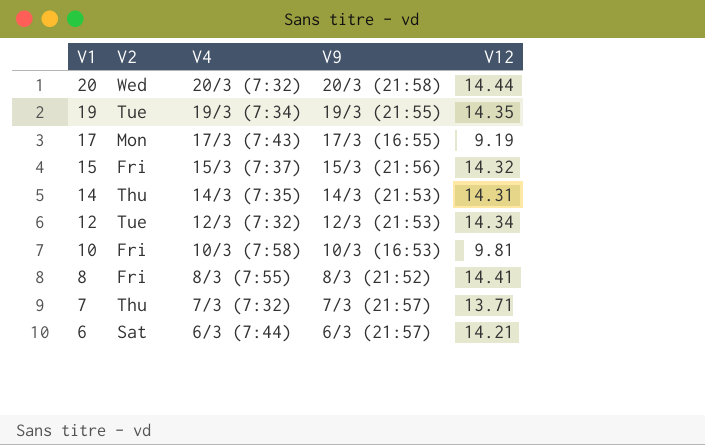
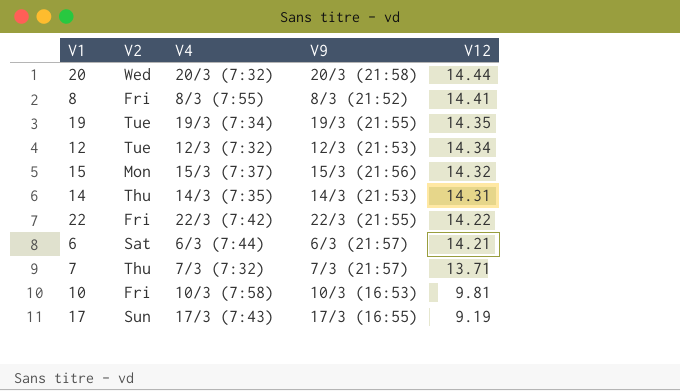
row order: V1 descending -> V12 descending
15 | V2: Fri -> Mon
row 22: none -> Fri | 22/3 (7:42) | 22/3 (21:55) | 14.22
17 | V2: Mon -> Sun

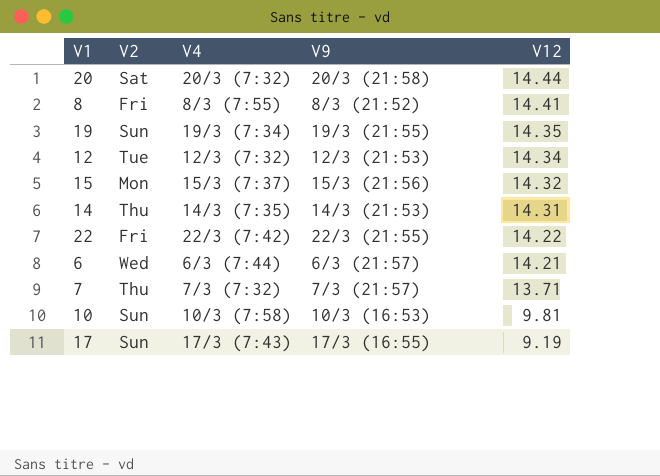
20 | V2: Wed -> Sat
19 | V2: Tue -> Sun
6 | V2: Sat -> Wed
10 | V2: Fri -> Sun

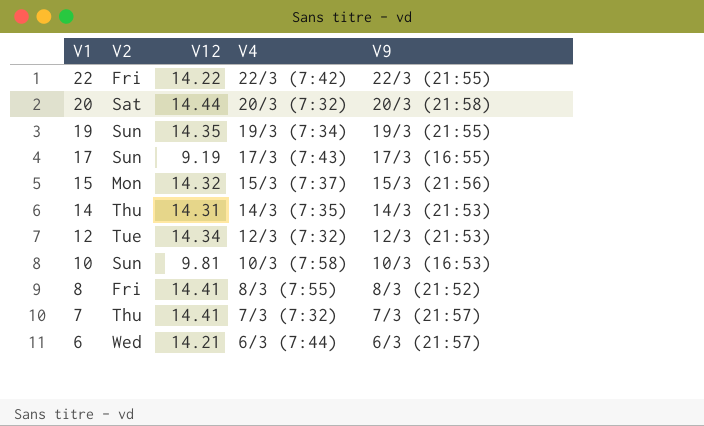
row order: V12 descending -> V1 descending
column V12 | position: 5 -> 3
7 | V12: 13.71 -> 14.41

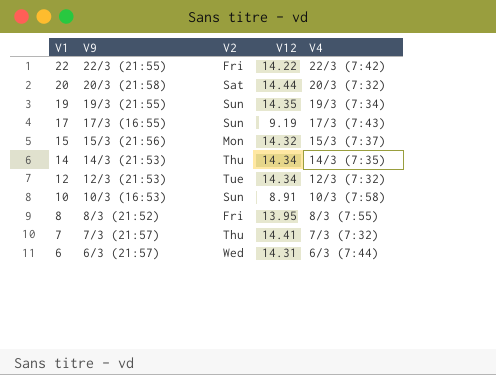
column V9 | position: 5 -> 2
14 | V12: 14.31 -> 14.34
10 | V12: 9.81 -> 8.91
8 | V12: 14.41 -> 13.95
6 | V12: 14.21 -> 14.31

